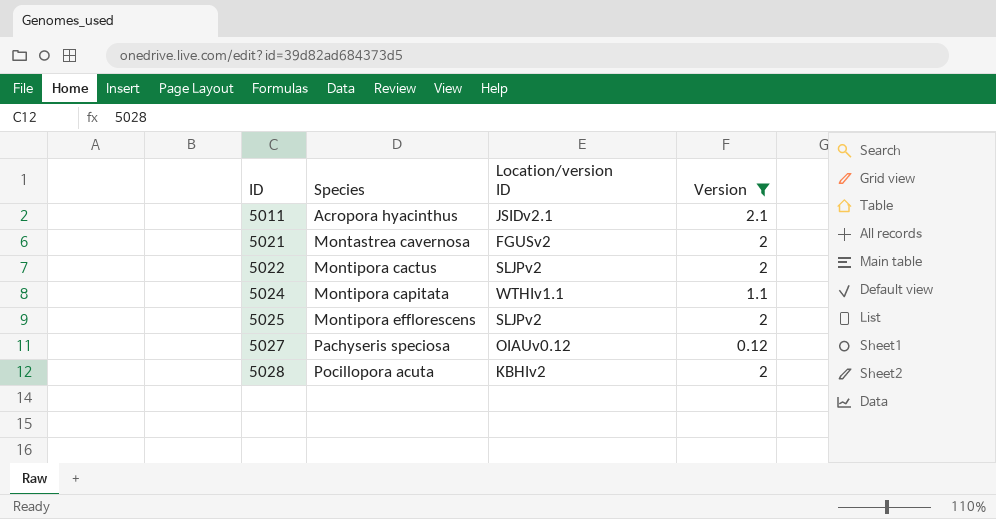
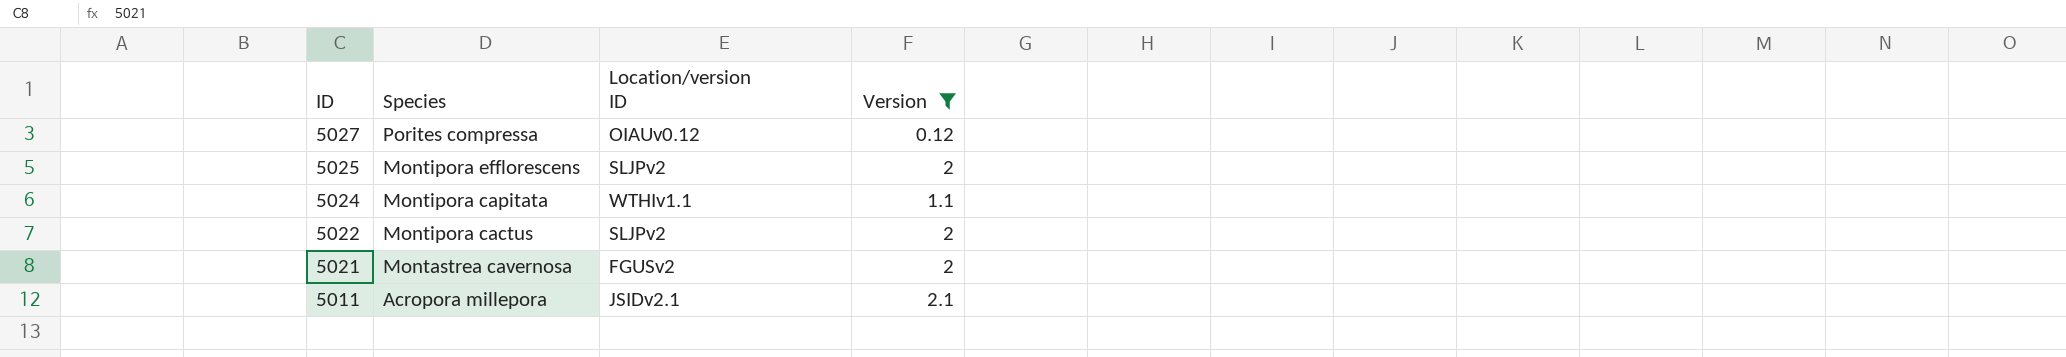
row order: ID ascending -> ID descending
row 5028: Pocillopora acuta | KBHIv2 | 2 -> none
5027 | Species: Pachyseris speciosa -> Porites compressa
5011 | Species: Acropora hyacinthus -> Acropora millepora

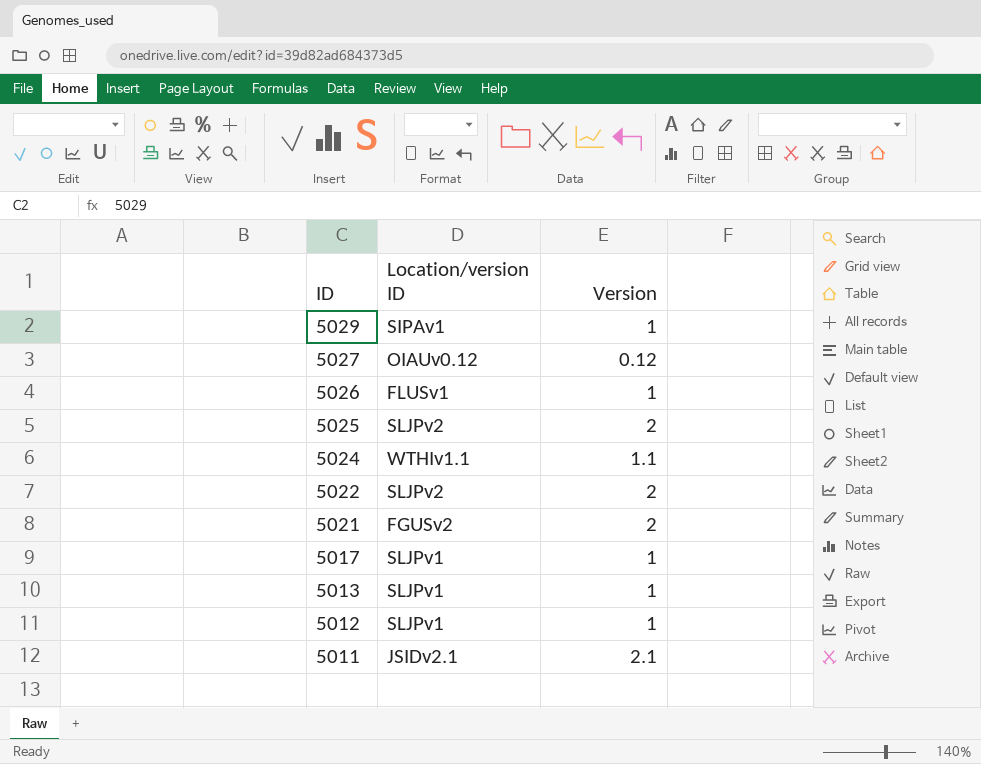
filter: Version != 1 -> none
column Species | position: 2 -> none

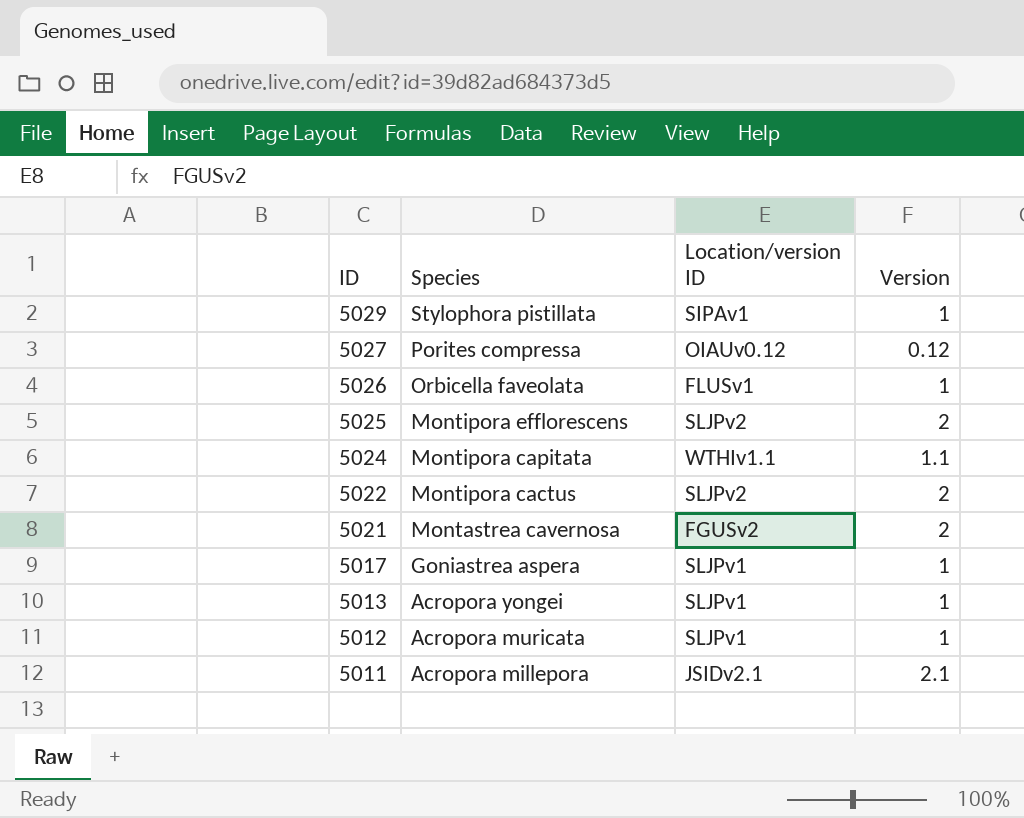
column Species | position: none -> 2

